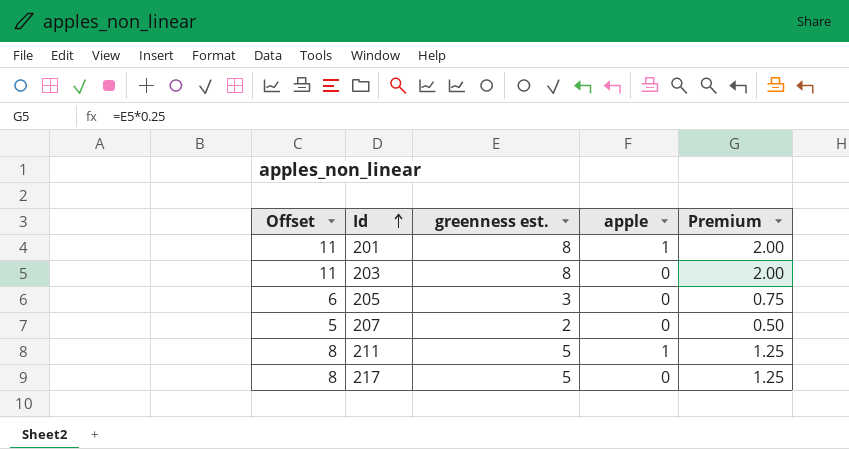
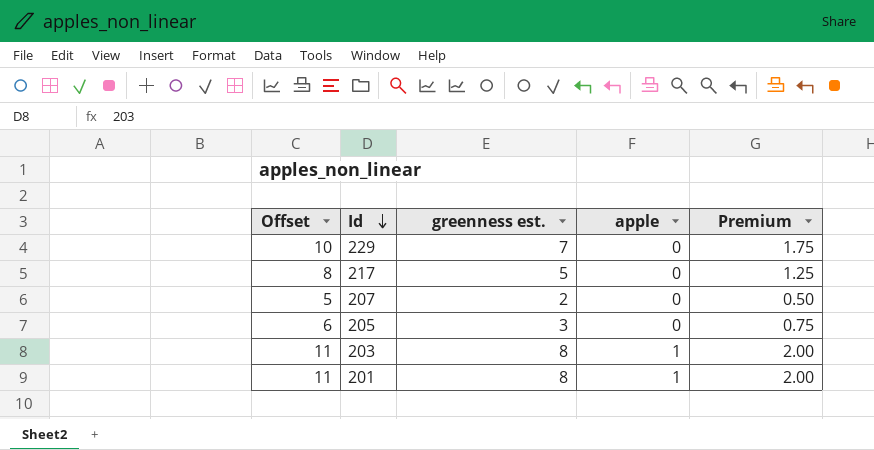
row order: Id ascending -> Id descending
row 211: 8 | 5 | 1 | 1.25 -> none
row 229: none -> 10 | 7 | 0 | 1.75
203 | apple: 0 -> 1

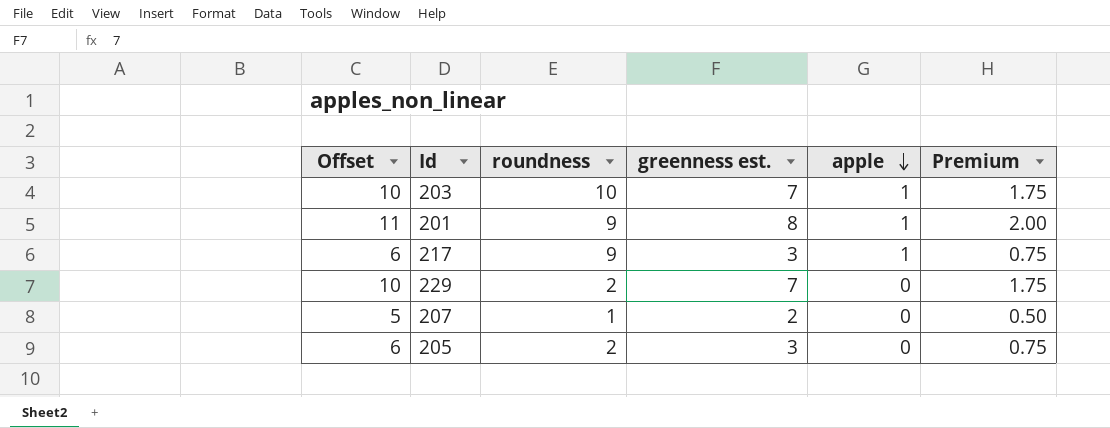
row order: Id descending -> apple descending
column roundness | position: none -> 3
203 | Offset: 11 -> 10
203 | greenness est.: 8 -> 7
203 | Premium: 2.00 -> 1.75
217 | Offset: 8 -> 6
217 | greenness est.: 5 -> 3
217 | apple: 0 -> 1
217 | Premium: 1.25 -> 0.75

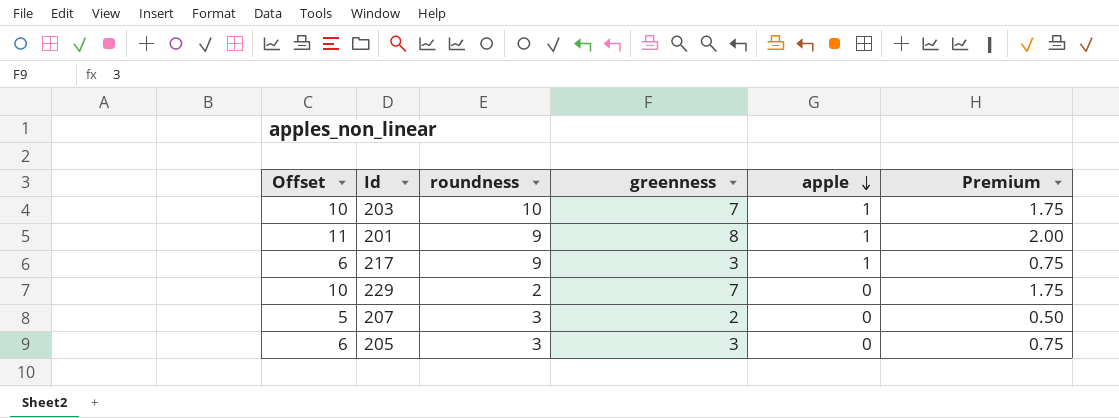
column name: greenness est. -> greenness
207 | roundness: 1 -> 3
205 | roundness: 2 -> 3

